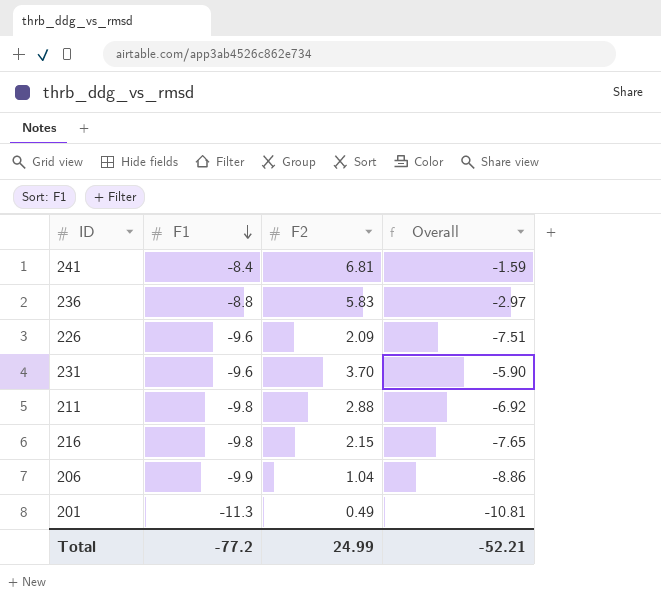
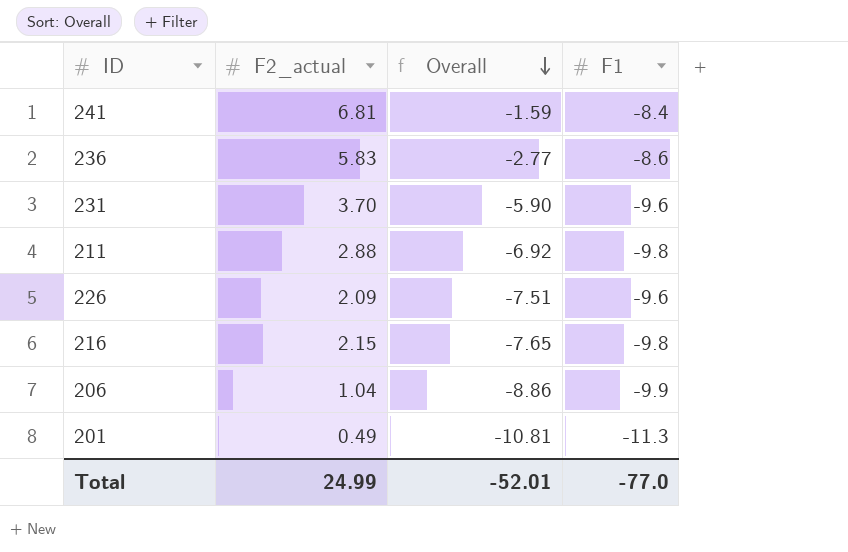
row order: F1 descending -> Overall descending
column name: F2 -> F2_actual
column F1 | position: 2 -> 4
236 | Overall: -2.97 -> -2.77
236 | F1: -8.8 -> -8.6
Total | Overall: -52.21 -> -52.01
Total | F1: -77.2 -> -77.0

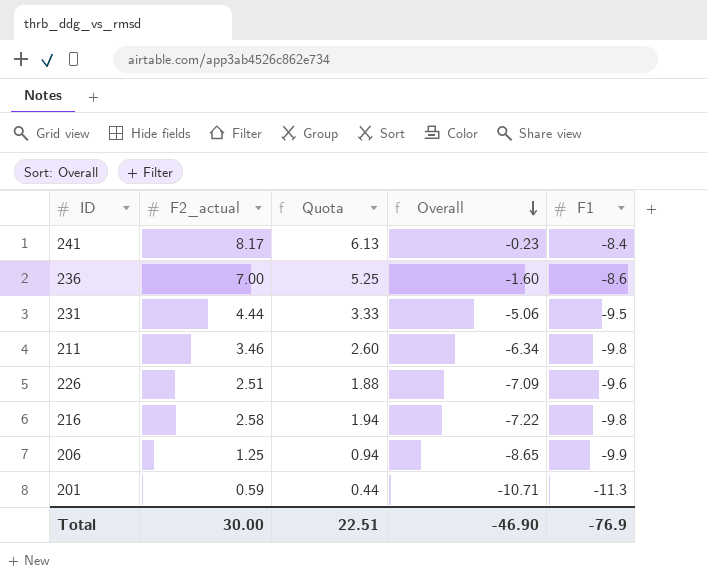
column Quota | formula: none -> [F2_actual] * 0.75
241 | F2_actual: 6.81 -> 8.17
241 | Overall: -1.59 -> -0.23
236 | F2_actual: 5.83 -> 7.00
236 | Overall: -2.77 -> -1.60
231 | F2_actual: 3.70 -> 4.44
231 | Overall: -5.90 -> -5.06
231 | F1: -9.6 -> -9.5
211 | F2_actual: 2.88 -> 3.46
211 | Overall: -6.92 -> -6.34
226 | F2_actual: 2.09 -> 2.51
226 | Overall: -7.51 -> -7.09
216 | F2_actual: 2.15 -> 2.58
216 | Overall: -7.65 -> -7.22
206 | F2_actual: 1.04 -> 1.25
206 | Overall: -8.86 -> -8.65
201 | F2_actual: 0.49 -> 0.59
201 | Overall: -10.81 -> -10.71
Total | F2_actual: 24.99 -> 30.00
Total | Overall: -52.01 -> -46.90
Total | F1: -77.0 -> -76.9

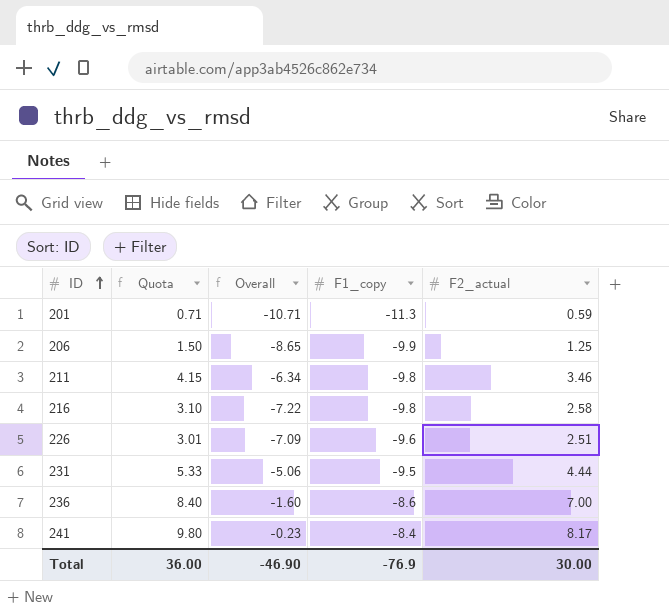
row order: Overall descending -> ID ascending
column Quota | formula: [F2_actual] * 0.75 -> [F2_actual] * 1.2
column name: F1 -> F1_copy
column F2_actual | position: 2 -> 5
Total | Quota: 22.51 -> 36.00

